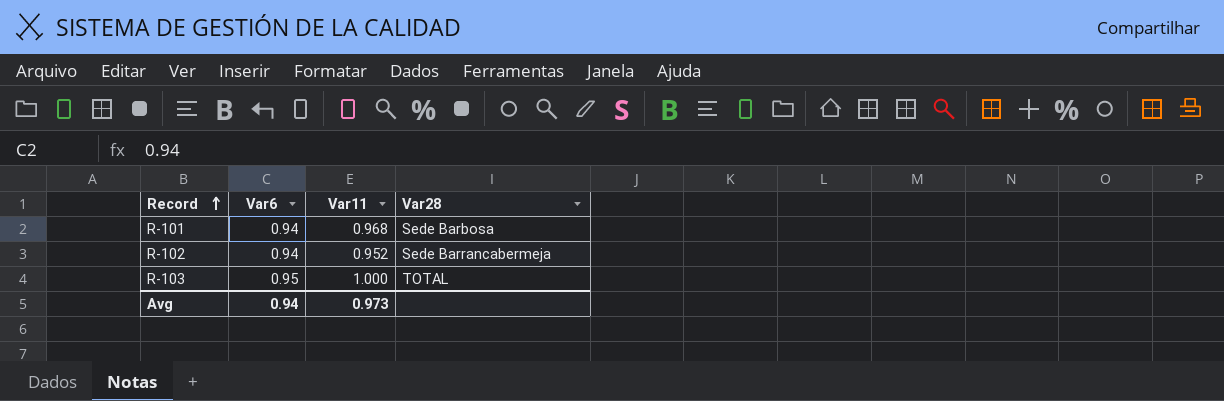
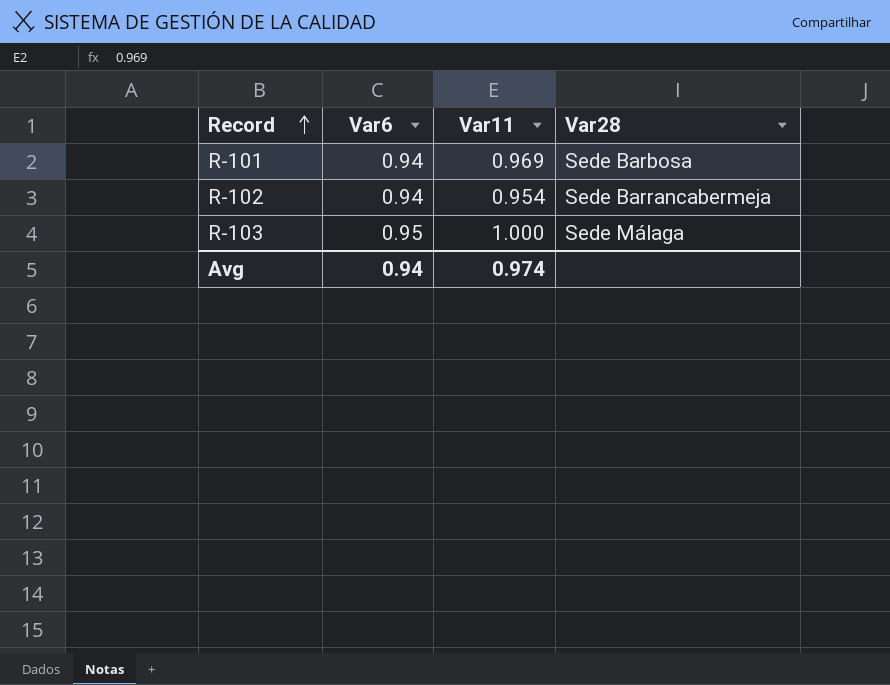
R-101 | Var11: 0.968 -> 0.969
R-102 | Var11: 0.952 -> 0.954
R-103 | Var28: TOTAL -> Sede Málaga
Avg | Var11: 0.973 -> 0.974

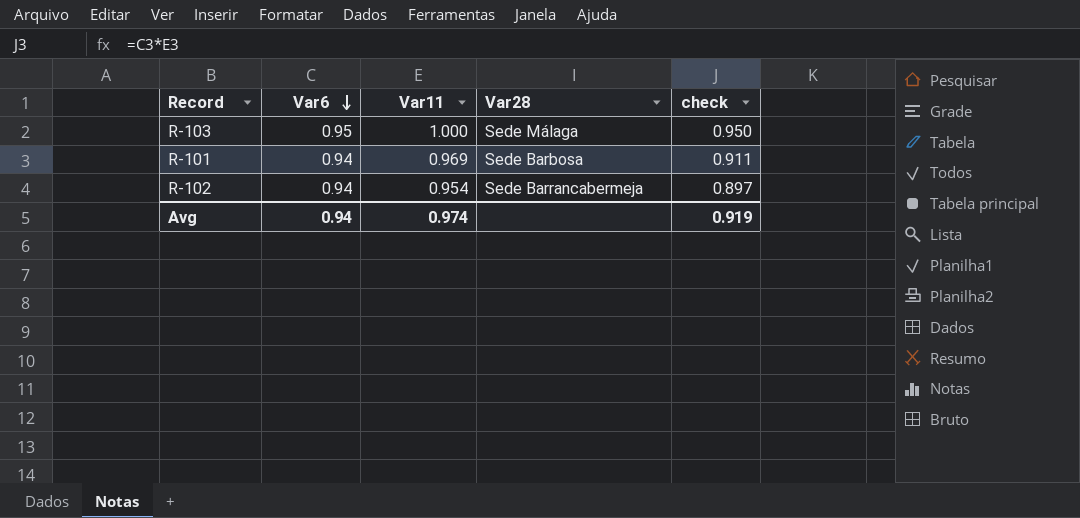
row order: Record ascending -> Var6 descending
column check | formula: none -> [Var6] * [Var11]

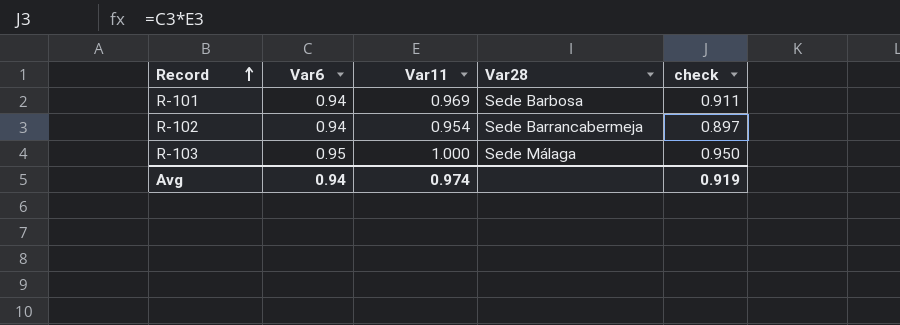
row order: Var6 descending -> Record ascending

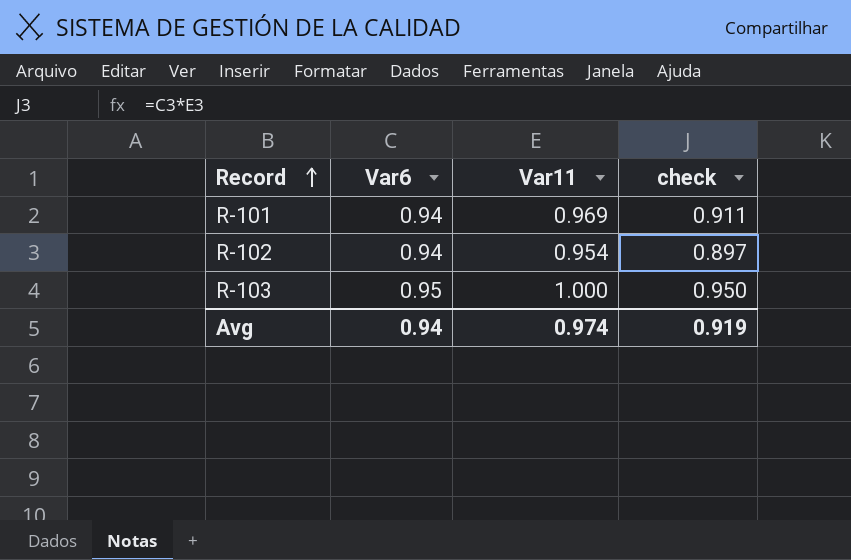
column Var28 | position: 4 -> none

